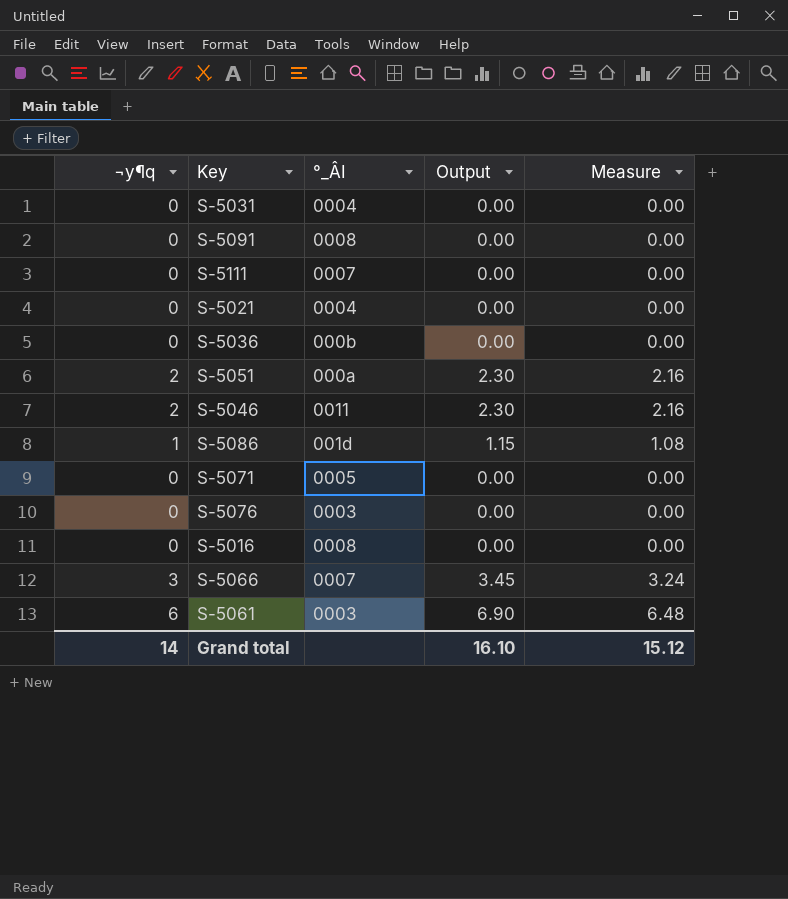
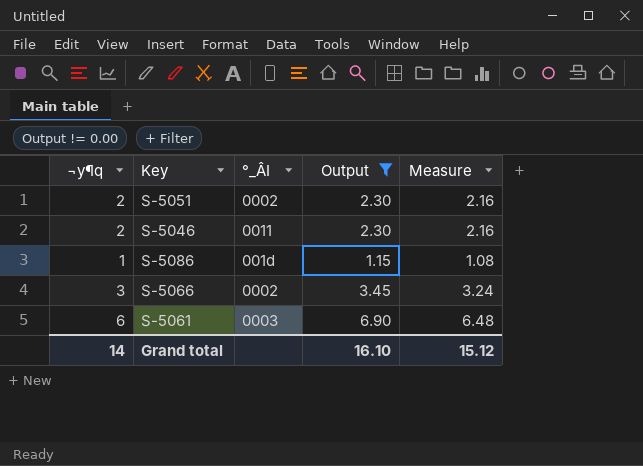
filter: none -> Output != 0.00
S-5051 | °_ÂI: 000a -> 0002
S-5066 | °_ÂI: 0007 -> 0002

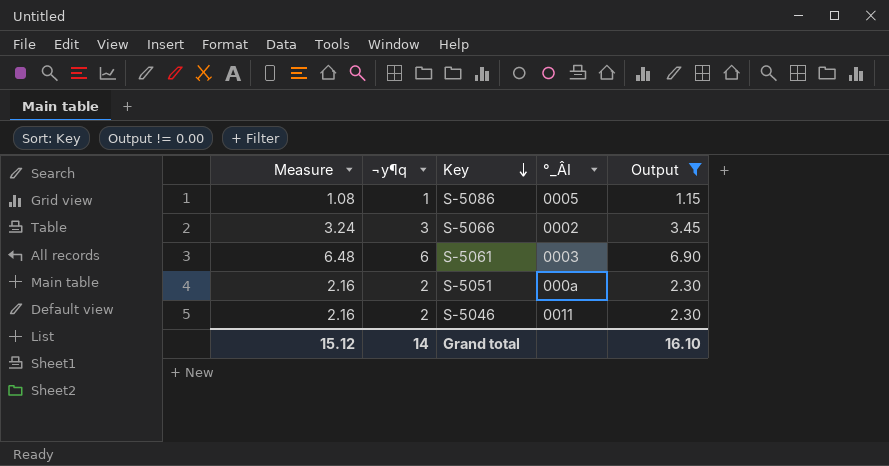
row order: none -> Key descending
column Measure | position: 5 -> 1
S-5086 | °_ÂI: 001d -> 0005
S-5051 | °_ÂI: 0002 -> 000a

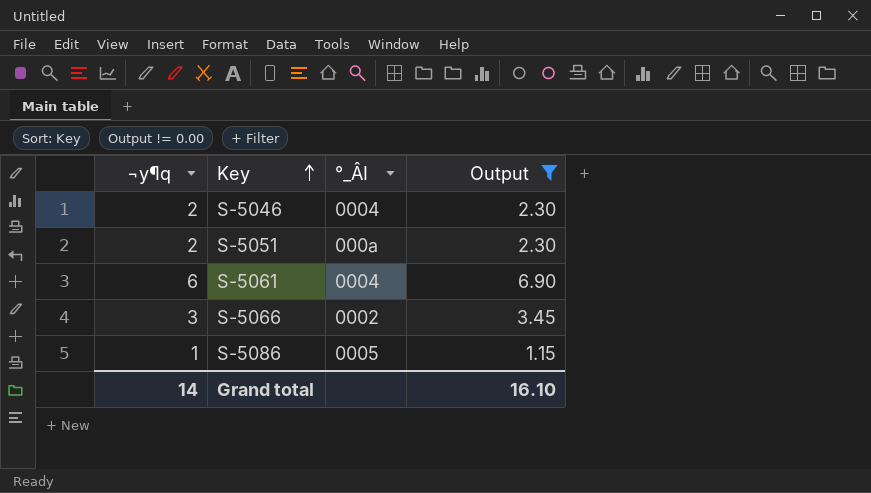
row order: Key descending -> Key ascending
column Measure | formula: [¬y¶q] * 1.08 -> none
S-5046 | °_ÂI: 0011 -> 0004
S-5061 | °_ÂI: 0003 -> 0004

